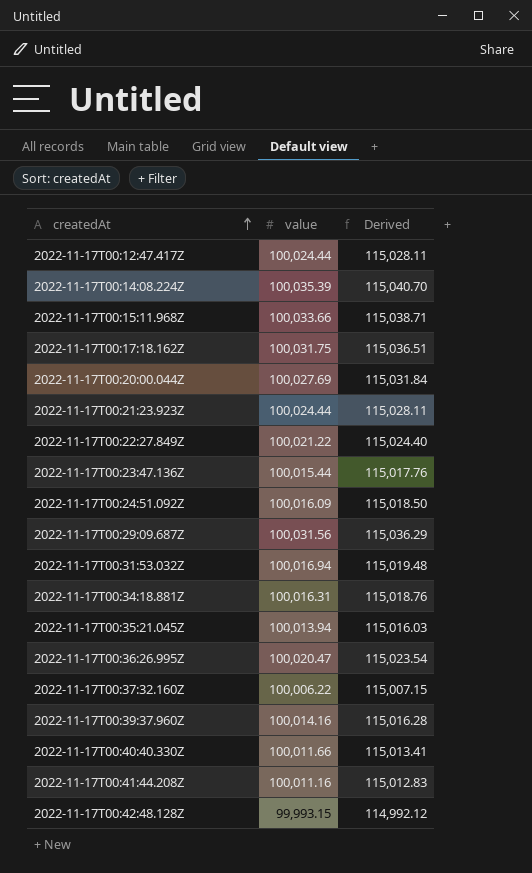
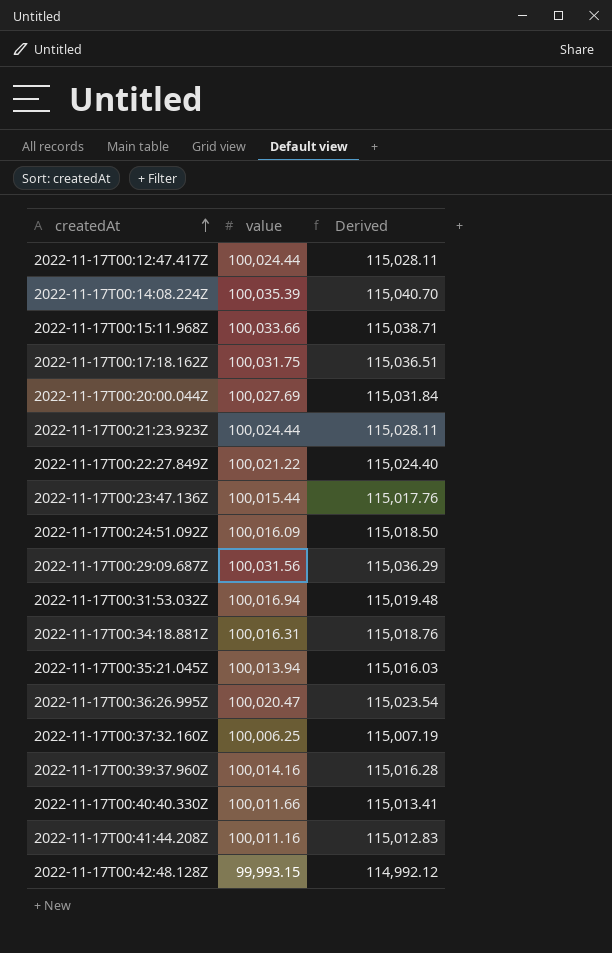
2022-11-17T00:37:32.160Z | value: 100,006.22 -> 100,006.25
2022-11-17T00:37:32.160Z | Derived: 115,007.15 -> 115,007.19

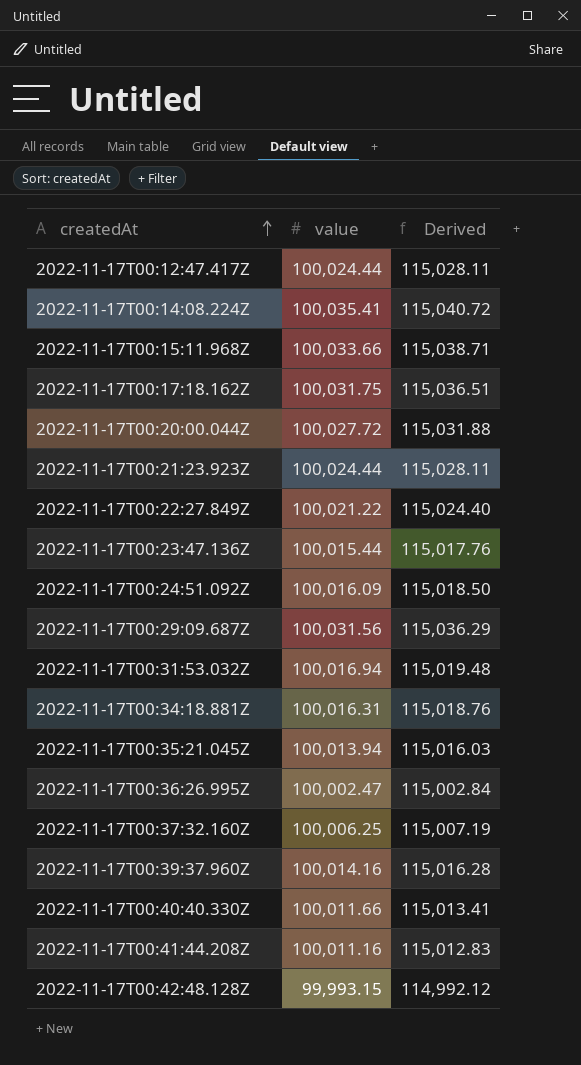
2022-11-17T00:14:08.224Z | value: 100,035.39 -> 100,035.41
2022-11-17T00:14:08.224Z | Derived: 115,040.70 -> 115,040.72
2022-11-17T00:20:00.044Z | value: 100,027.69 -> 100,027.72
2022-11-17T00:20:00.044Z | Derived: 115,031.84 -> 115,031.88
2022-11-17T00:36:26.995Z | value: 100,020.47 -> 100,002.47
2022-11-17T00:36:26.995Z | Derived: 115,023.54 -> 115,002.84

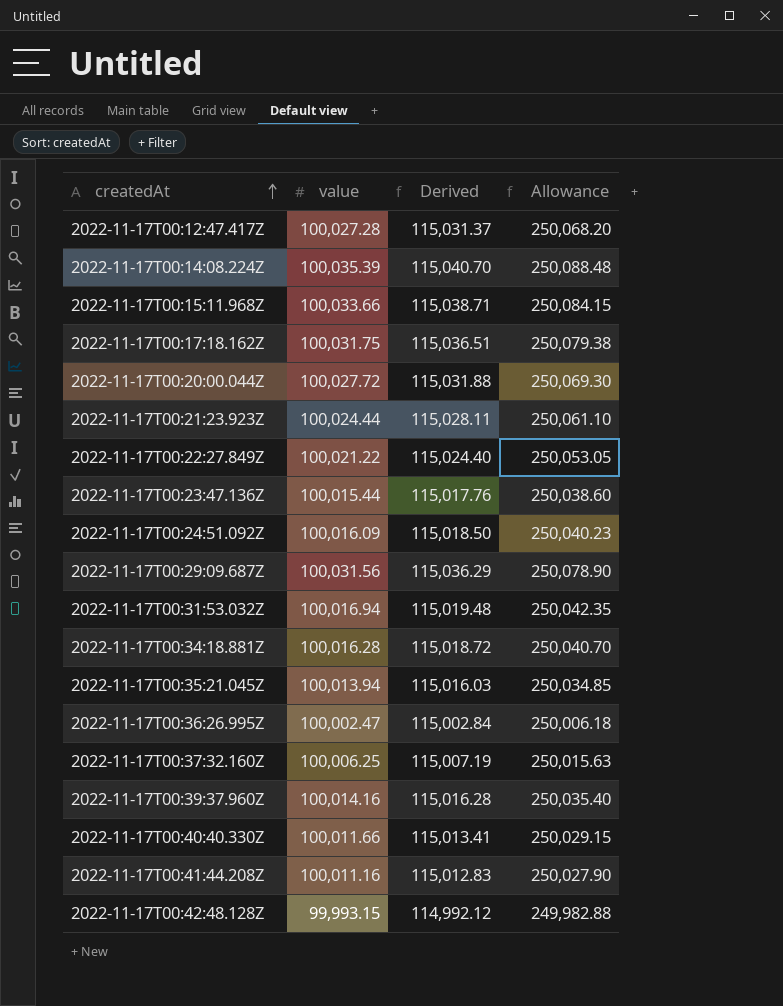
column Allowance | formula: none -> [value] * 2.5
2022-11-17T00:12:47.417Z | value: 100,024.44 -> 100,027.28
2022-11-17T00:12:47.417Z | Derived: 115,028.11 -> 115,031.37
2022-11-17T00:14:08.224Z | value: 100,035.41 -> 100,035.39
2022-11-17T00:14:08.224Z | Derived: 115,040.72 -> 115,040.70
2022-11-17T00:34:18.881Z | value: 100,016.31 -> 100,016.28
2022-11-17T00:34:18.881Z | Derived: 115,018.76 -> 115,018.72

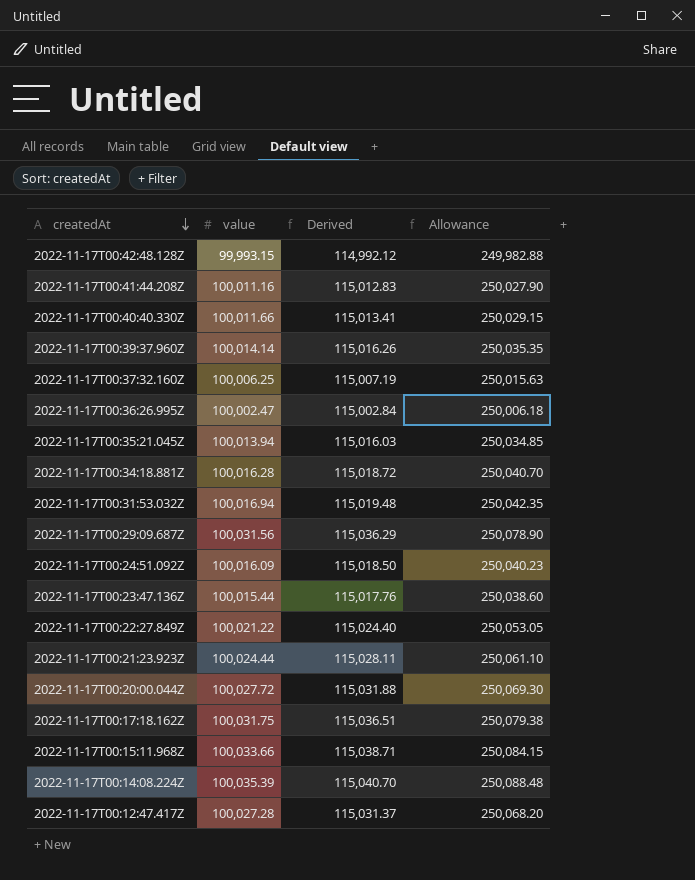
row order: createdAt ascending -> createdAt descending
2022-11-17T00:39:37.960Z | value: 100,014.16 -> 100,014.14
2022-11-17T00:39:37.960Z | Derived: 115,016.28 -> 115,016.26
2022-11-17T00:39:37.960Z | Allowance: 250,035.40 -> 250,035.35

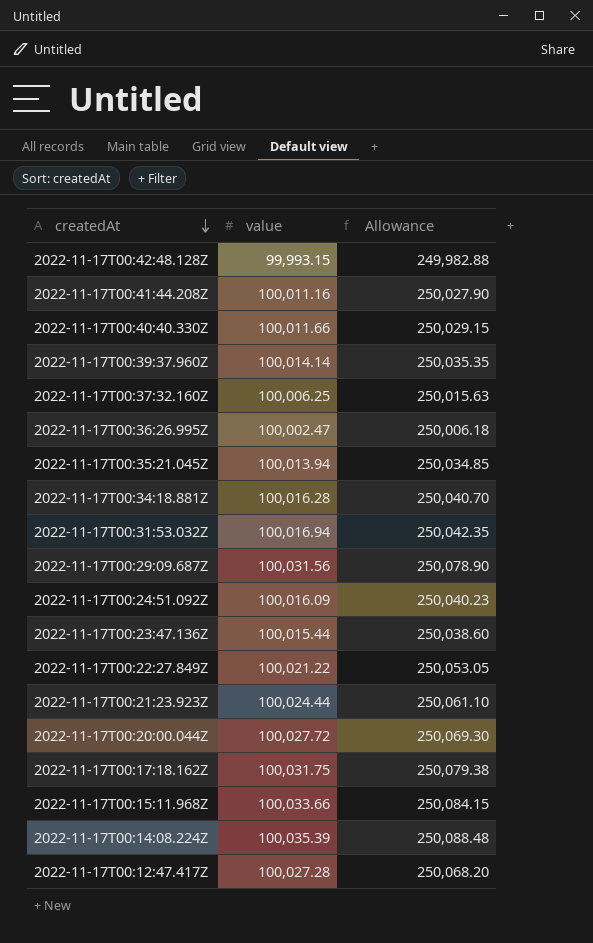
column Derived | formula: [value] * 1.15 -> none

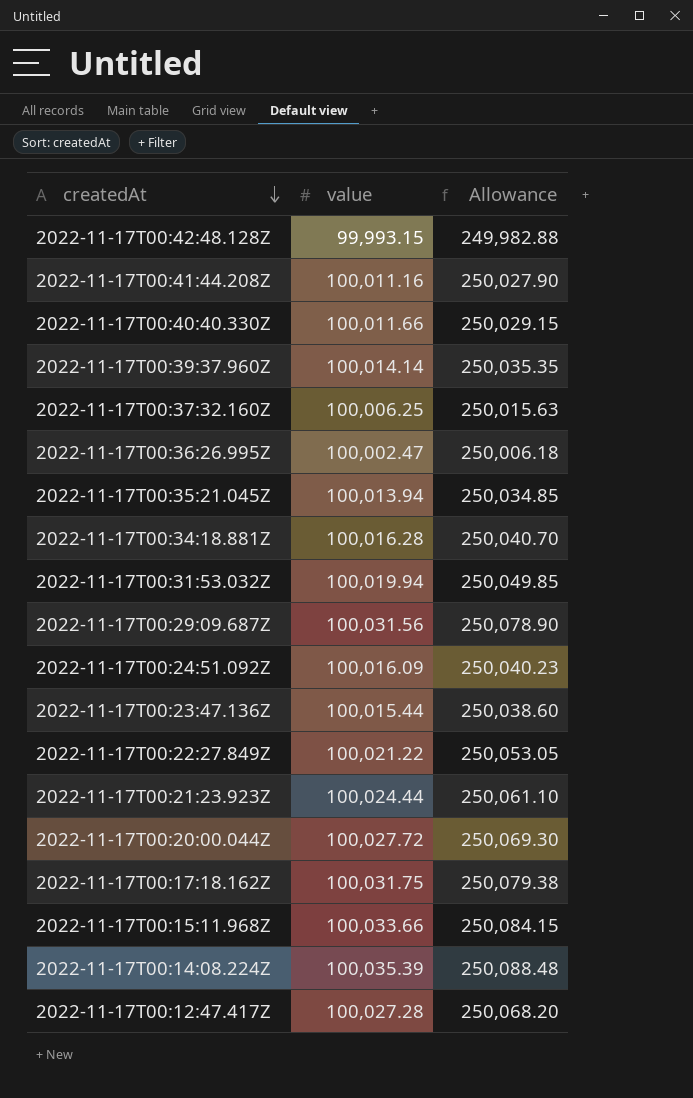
2022-11-17T00:31:53.032Z | value: 100,016.94 -> 100,019.94
2022-11-17T00:31:53.032Z | Allowance: 250,042.35 -> 250,049.85

